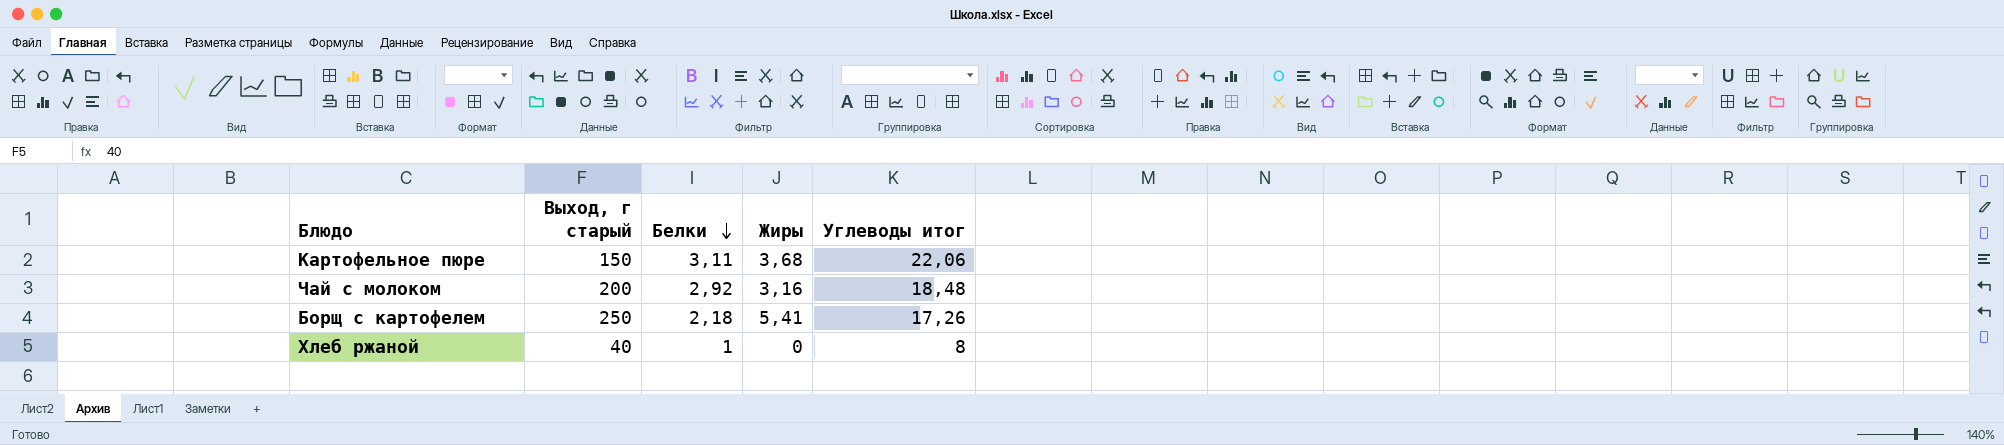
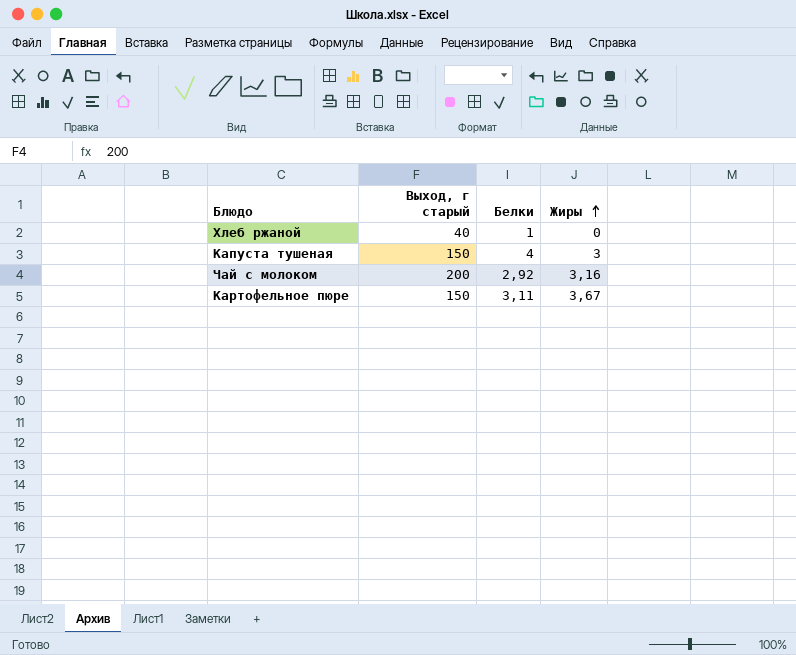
row order: Белки descending -> Жиры ascending
column Углеводы итог | position: 5 -> none
row Борщ с картофелем: 250 | 2,18 | 5,41 | 17,26 -> none
row Капуста тушеная: none -> 150 | 4 | 3
Картофельное пюре | Жиры: 3,68 -> 3,67

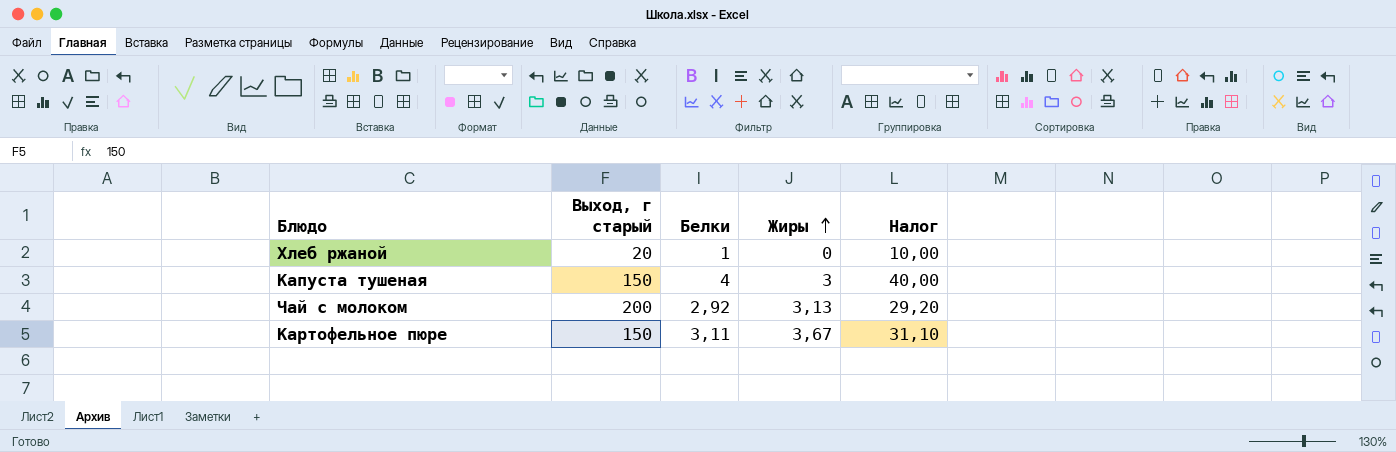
column Налог | formula: none -> [Белки] * 10
Хлеб ржаной | Выход, г старый: 40 -> 20
Чай с молоком | Жиры: 3,16 -> 3,13

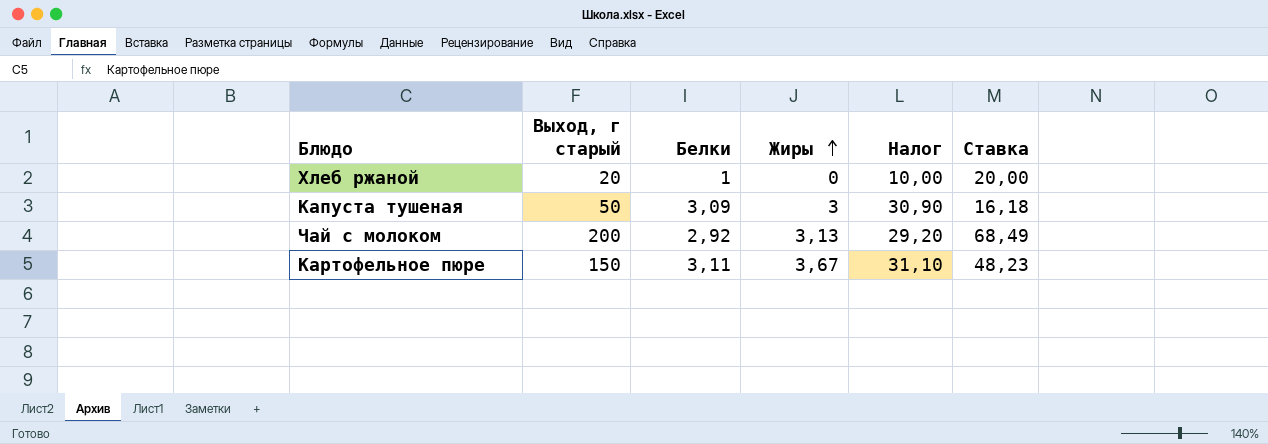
column Ставка | formula: none -> [Выход, г старый] / [Белки]
Капуста тушеная | Выход, г старый: 150 -> 50
Капуста тушеная | Белки: 4 -> 3,09
Капуста тушеная | Налог: 40,00 -> 30,90

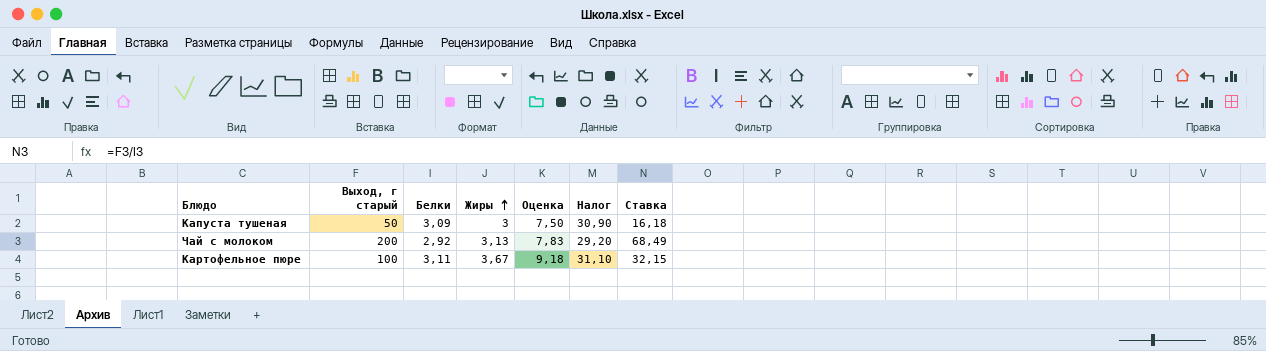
column Оценка | formula: none -> [Жиры] * 2,5
row Хлеб ржаной: 20 | 1 | 0 | 10,00 | 20,00 -> none
Картофельное пюре | Выход, г старый: 150 -> 100
Картофельное пюре | Ставка: 48,23 -> 32,15

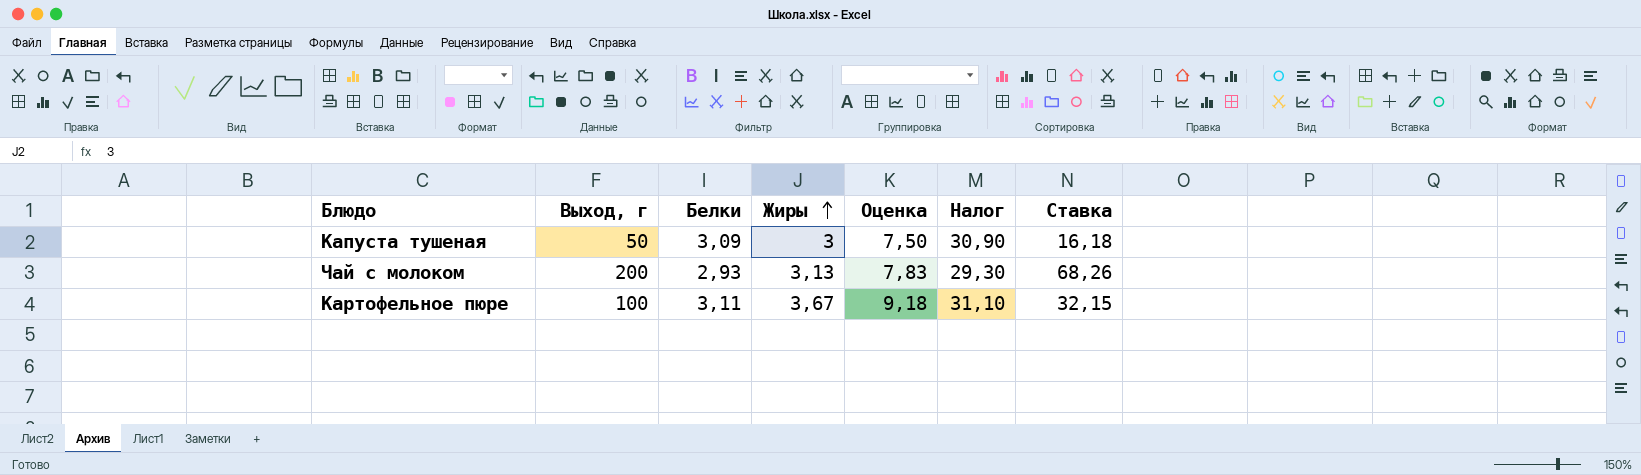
column name: Выход, г старый -> Выход, г
Чай с молоком | Белки: 2,92 -> 2,93
Чай с молоком | Налог: 29,20 -> 29,30
Чай с молоком | Ставка: 68,49 -> 68,26

